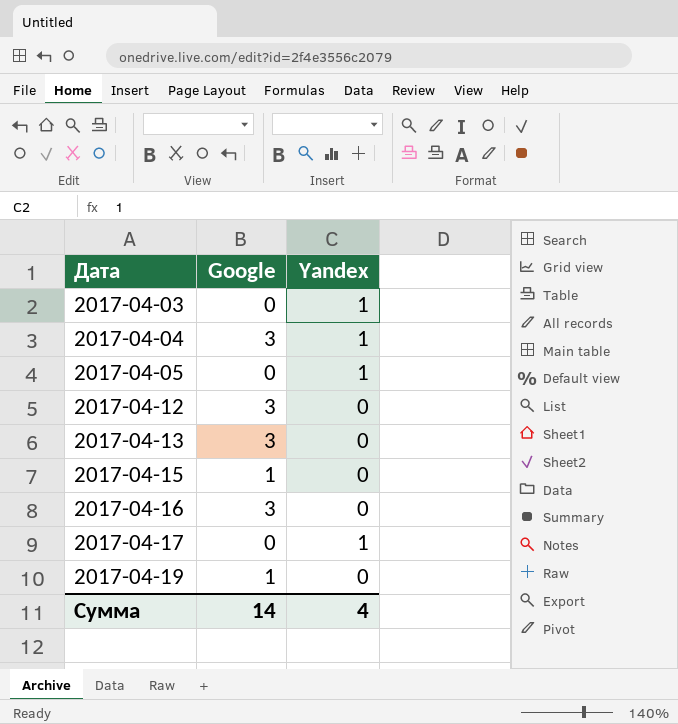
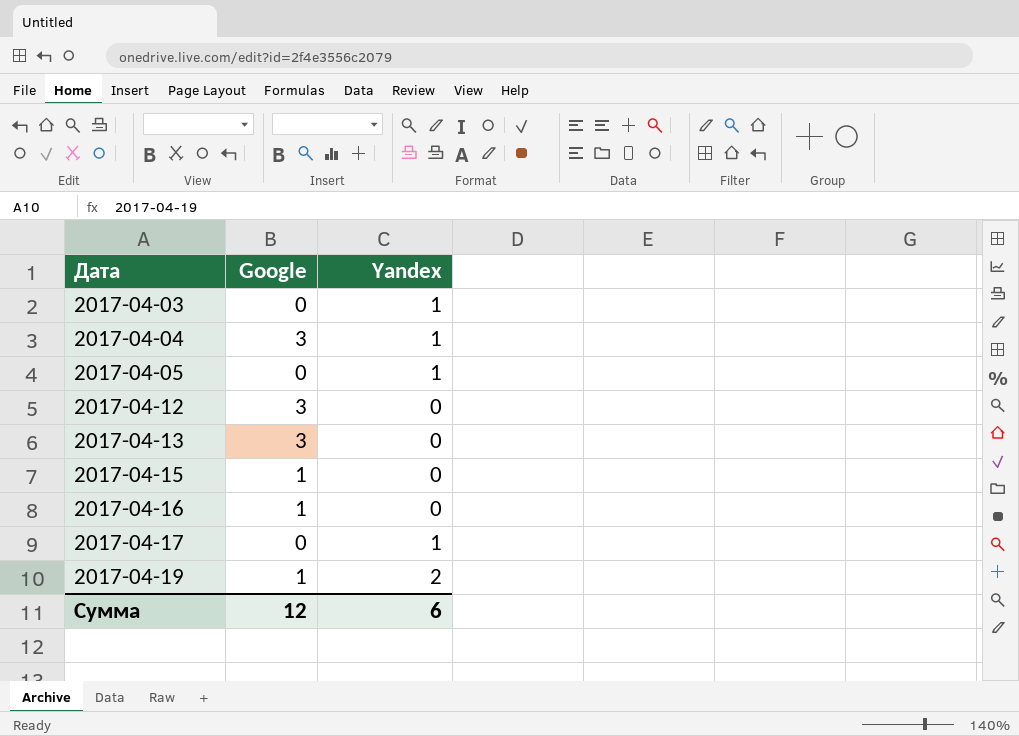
2017-04-16 | Google: 3 -> 1
2017-04-19 | Yandex: 0 -> 2
Сумма | Google: 14 -> 12
Сумма | Yandex: 4 -> 6

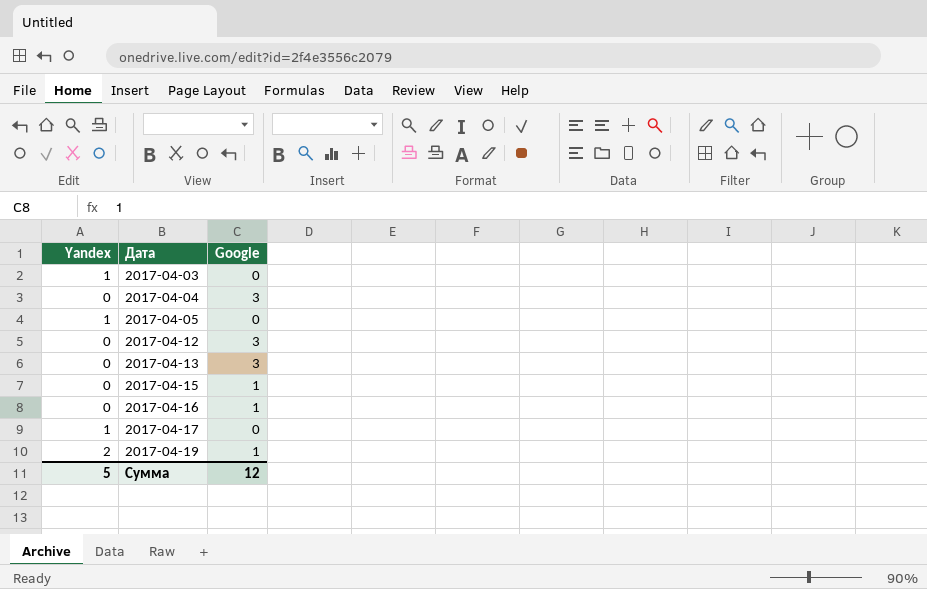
column Yandex | position: 3 -> 1
2017-04-04 | Yandex: 1 -> 0
Сумма | Yandex: 6 -> 5

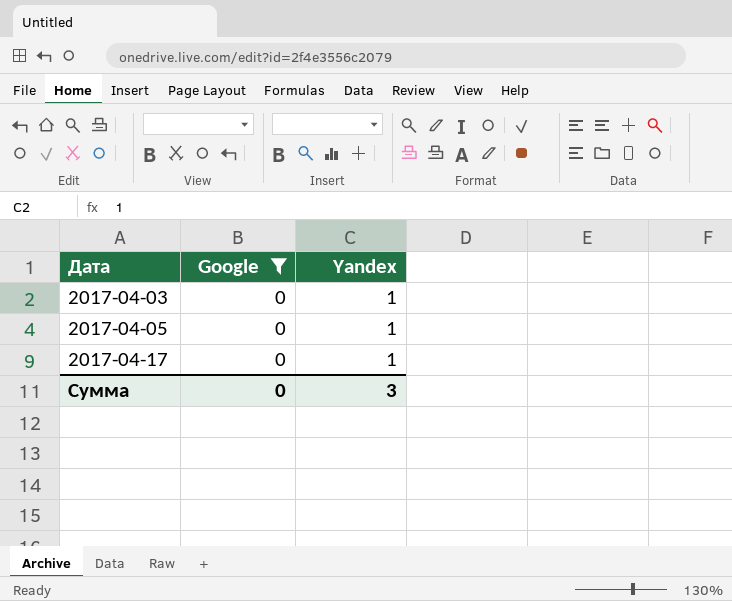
filter: none -> Google = 0
column Yandex | position: 1 -> 3
Сумма | Google: 12 -> 0
Сумма | Yandex: 5 -> 3

